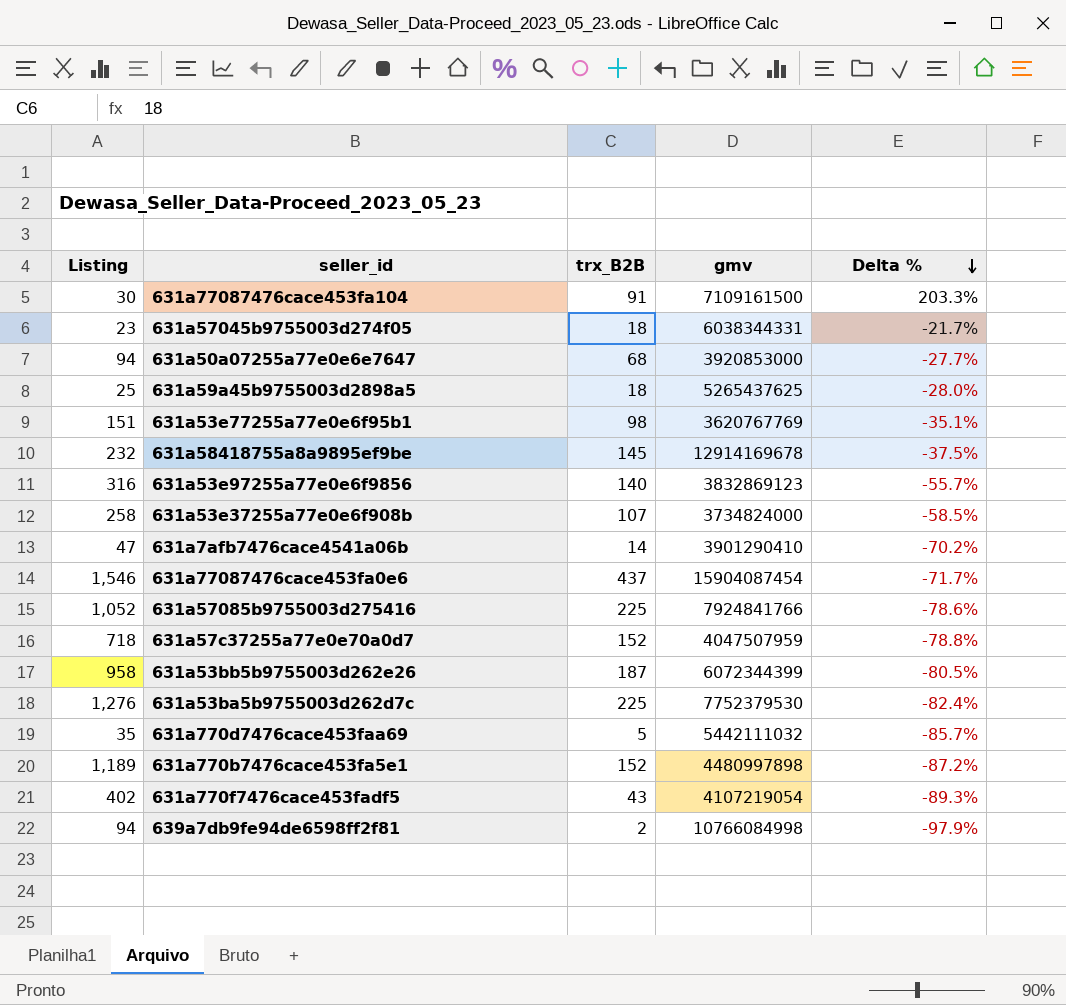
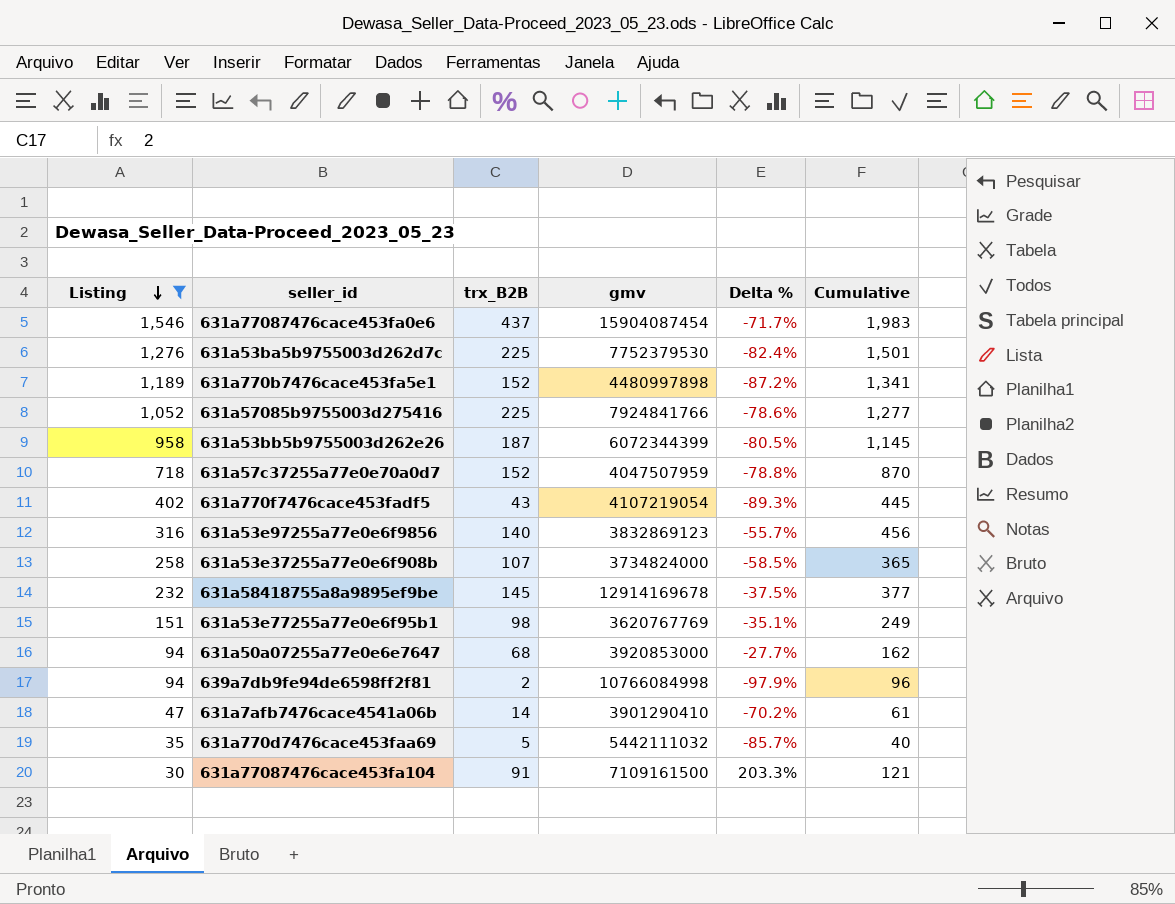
filter: none -> Listing >= 30
row order: Delta % descending -> Listing descending
column Cumulative | formula: none -> [Listing] + [trx_B2B]

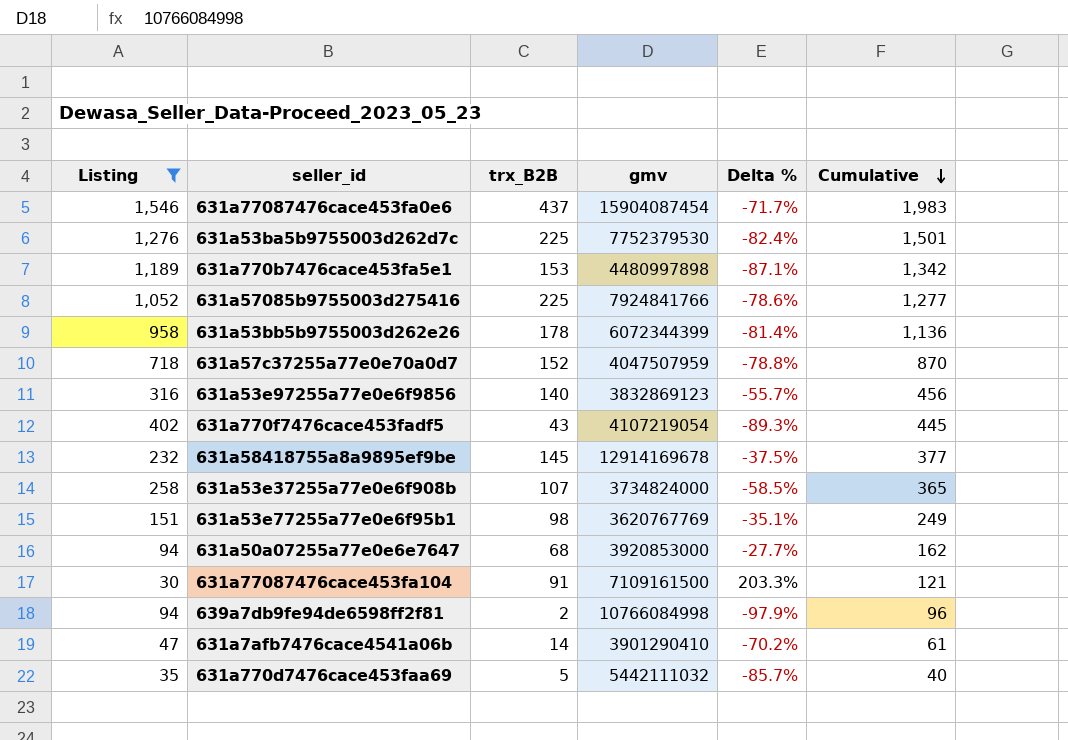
row order: Listing descending -> Cumulative descending
631a770b7476cace453fa5e1 | trx_B2B: 152 -> 153
631a770b7476cace453fa5e1 | Delta %: -87.2% -> -87.1%
631a770b7476cace453fa5e1 | Cumulative: 1,341 -> 1,342
631a53bb5b9755003d262e26 | trx_B2B: 187 -> 178
631a53bb5b9755003d262e26 | Delta %: -80.5% -> -81.4%
631a53bb5b9755003d262e26 | Cumulative: 1,145 -> 1,136

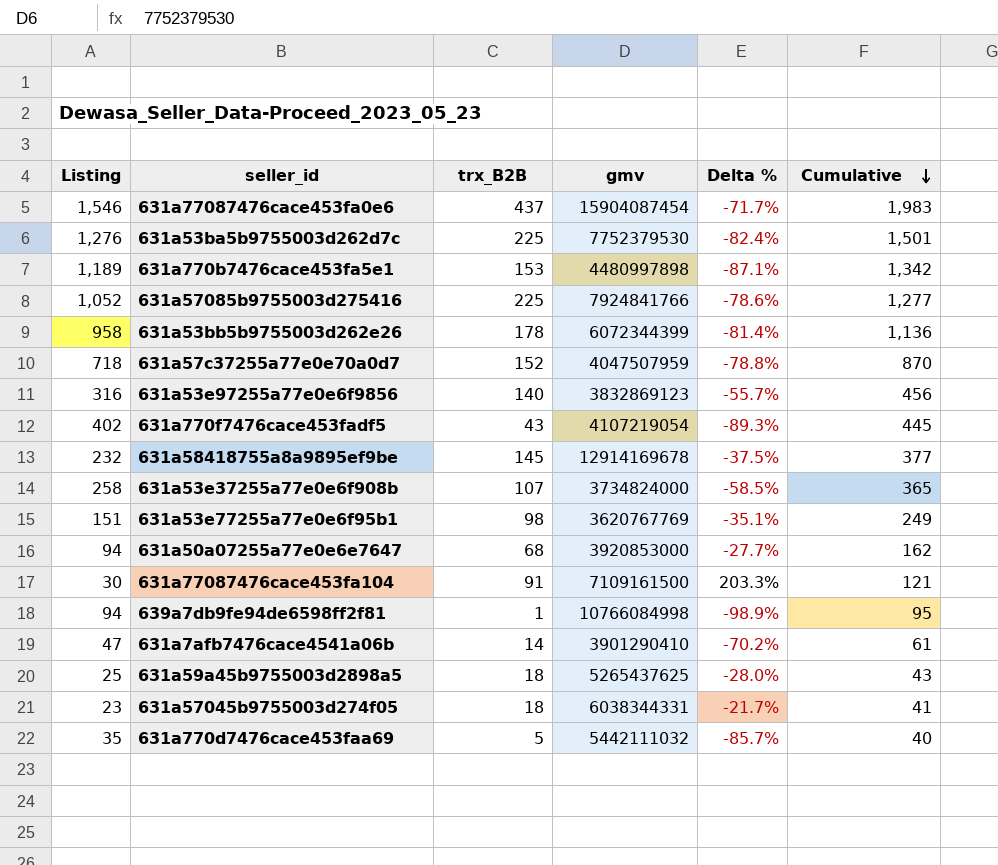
filter: Listing >= 30 -> none
639a7db9fe94de6598ff2f81 | trx_B2B: 2 -> 1
639a7db9fe94de6598ff2f81 | Delta %: -97.9% -> -98.9%
639a7db9fe94de6598ff2f81 | Cumulative: 96 -> 95

